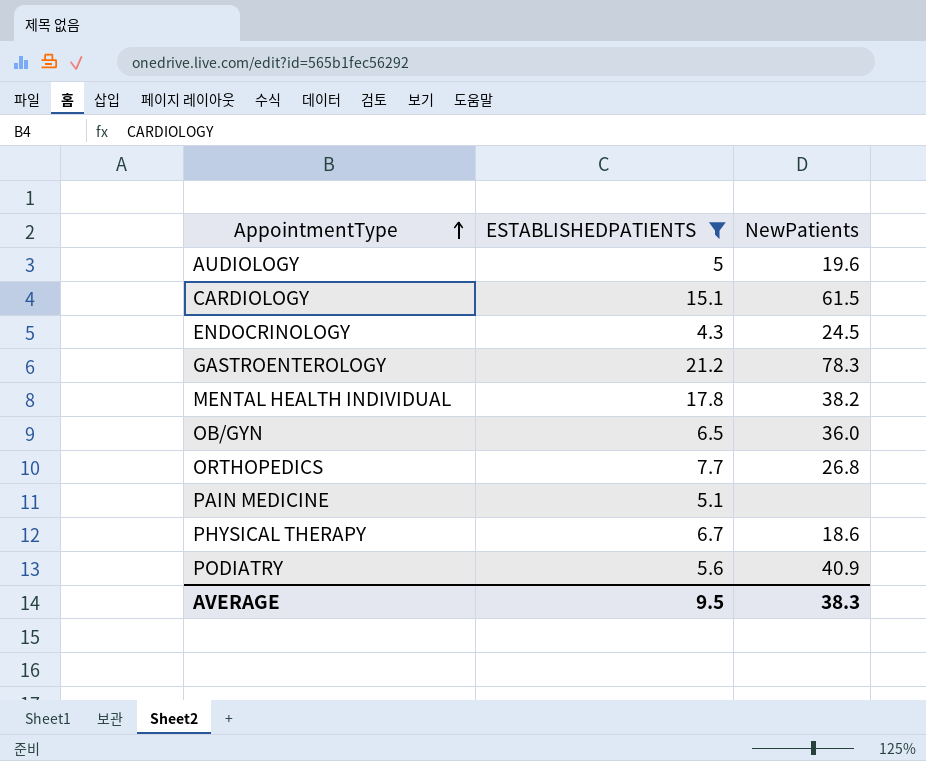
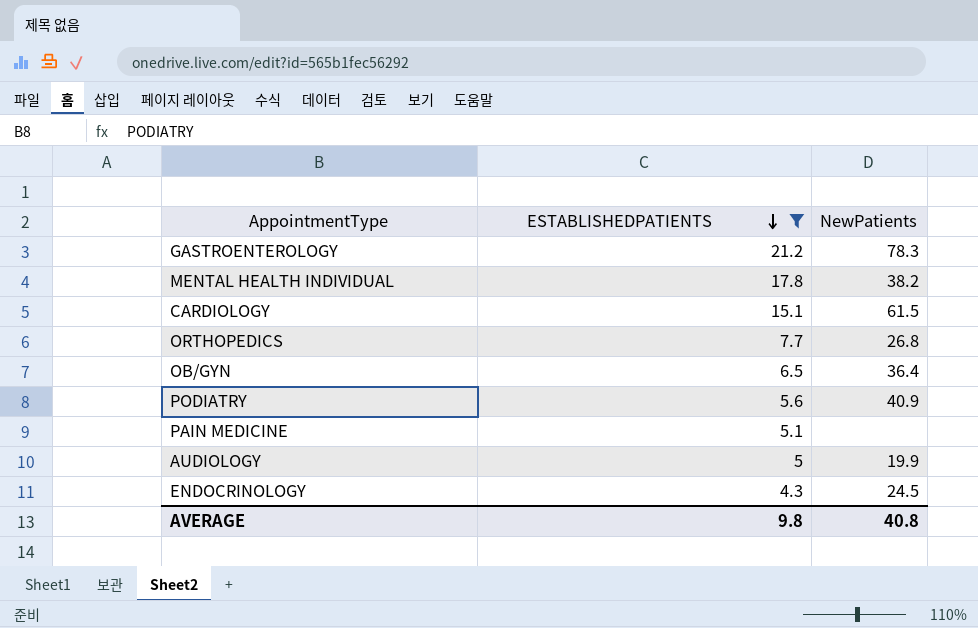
row order: AppointmentType ascending -> ESTABLISHEDPATIENTS descending
row PHYSICAL THERAPY: 6.7 | 18.6 -> none
OB/GYN | NewPatients: 36.0 -> 36.4
AUDIOLOGY | NewPatients: 19.6 -> 19.9
AVERAGE | ESTABLISHEDPATIENTS: 9.5 -> 9.8
AVERAGE | NewPatients: 38.3 -> 40.8

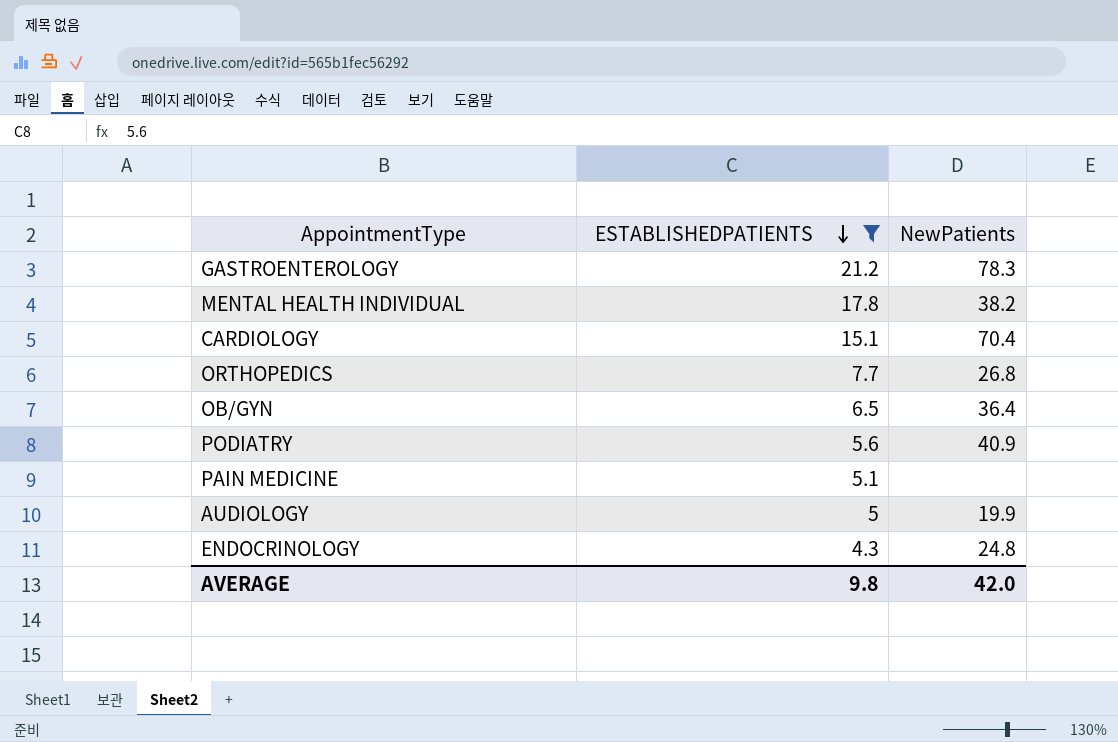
CARDIOLOGY | NewPatients: 61.5 -> 70.4
ENDOCRINOLOGY | NewPatients: 24.5 -> 24.8
AVERAGE | NewPatients: 40.8 -> 42.0

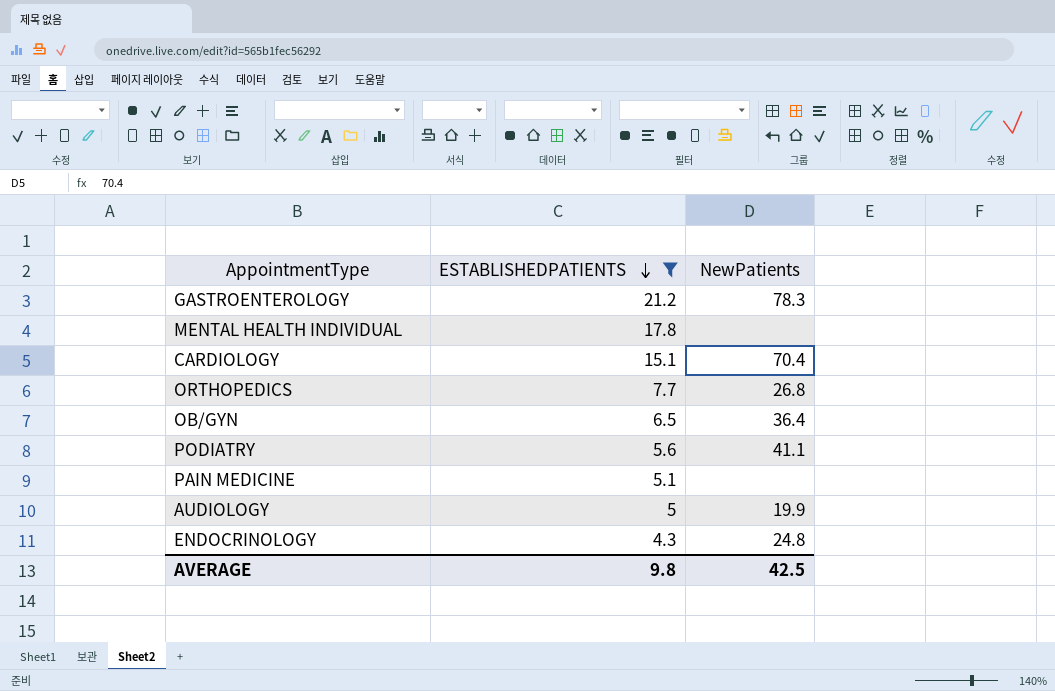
MENTAL HEALTH INDIVIDUAL | NewPatients: 38.2 -> none
PODIATRY | NewPatients: 40.9 -> 41.1
AVERAGE | NewPatients: 42.0 -> 42.5

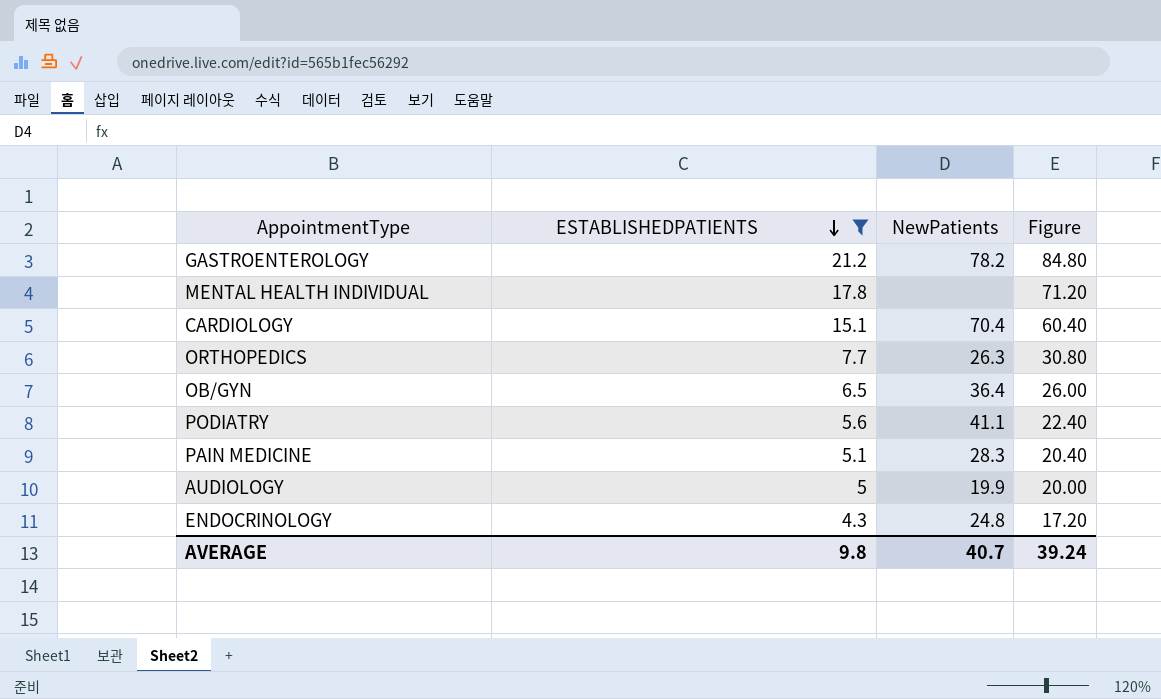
column Figure | formula: none -> [ESTABLISHEDPATIENTS] * 4
GASTROENTEROLOGY | NewPatients: 78.3 -> 78.2
ORTHOPEDICS | NewPatients: 26.8 -> 26.3
PAIN MEDICINE | NewPatients: none -> 28.3
AVERAGE | NewPatients: 42.5 -> 40.7

